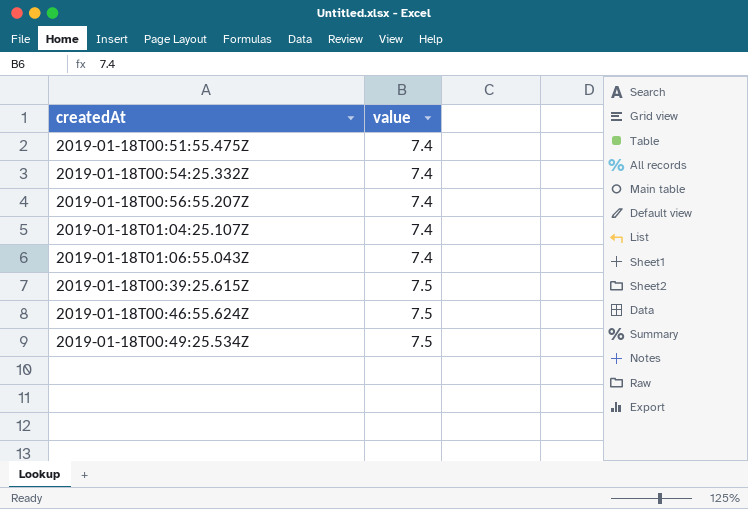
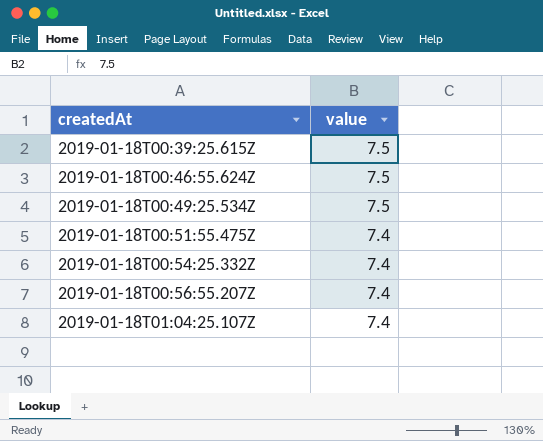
row order: value ascending -> createdAt ascending
row 2019-01-18T01:06:55.043Z: 7.4 -> none

